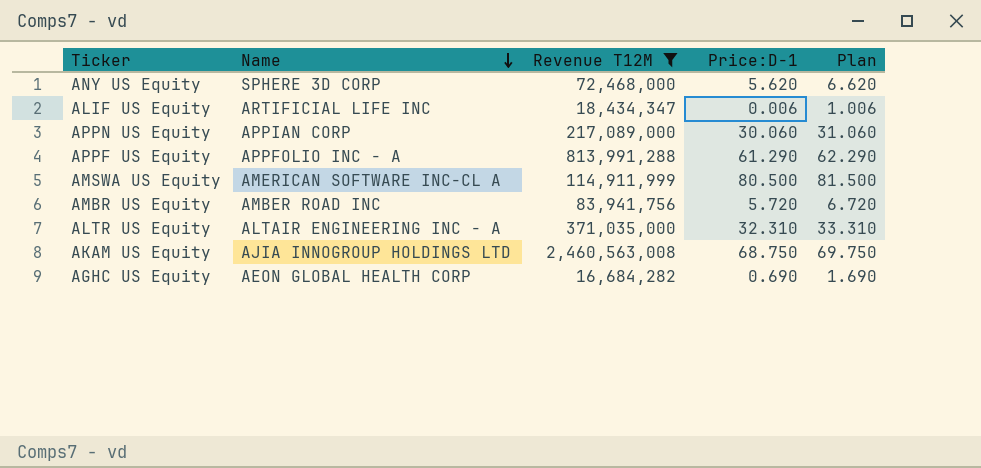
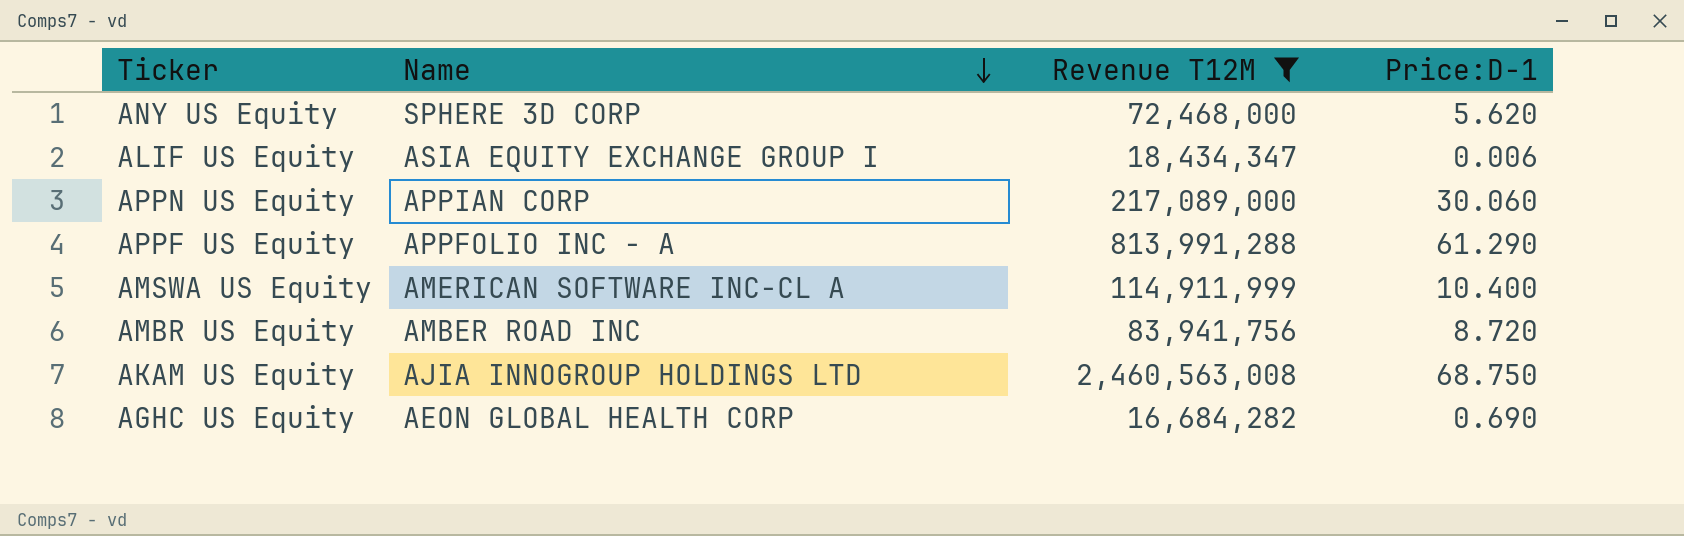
column Plan | formula: [Price:D-1] + 1 -> none
row ALTR US Equity: ALTAIR ENGINEERING INC - A | 371,035,000 | 32.310 | 33.310 -> none
ALIF US Equity | Name: ARTIFICIAL LIFE INC -> ASIA EQUITY EXCHANGE GROUP I
AMSWA US Equity | Price:D-1: 80.500 -> 10.400
AMBR US Equity | Price:D-1: 5.720 -> 8.720

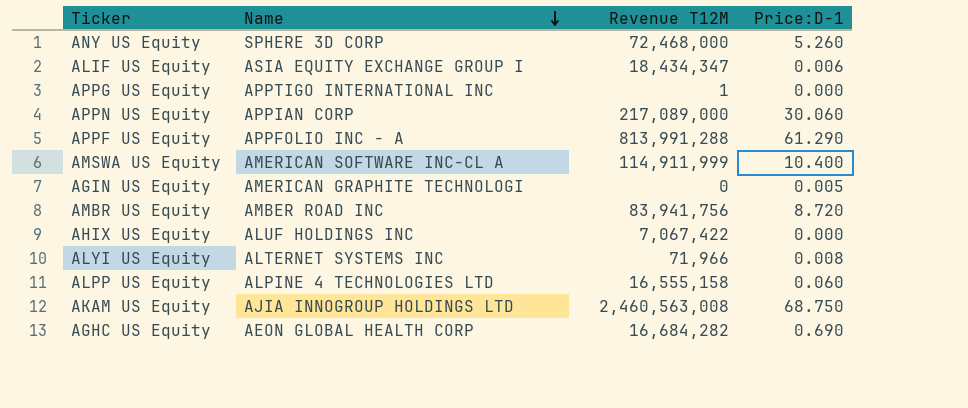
filter: Revenue T12M >= 16,684,282 -> none
ANY US Equity | Price:D-1: 5.620 -> 5.260

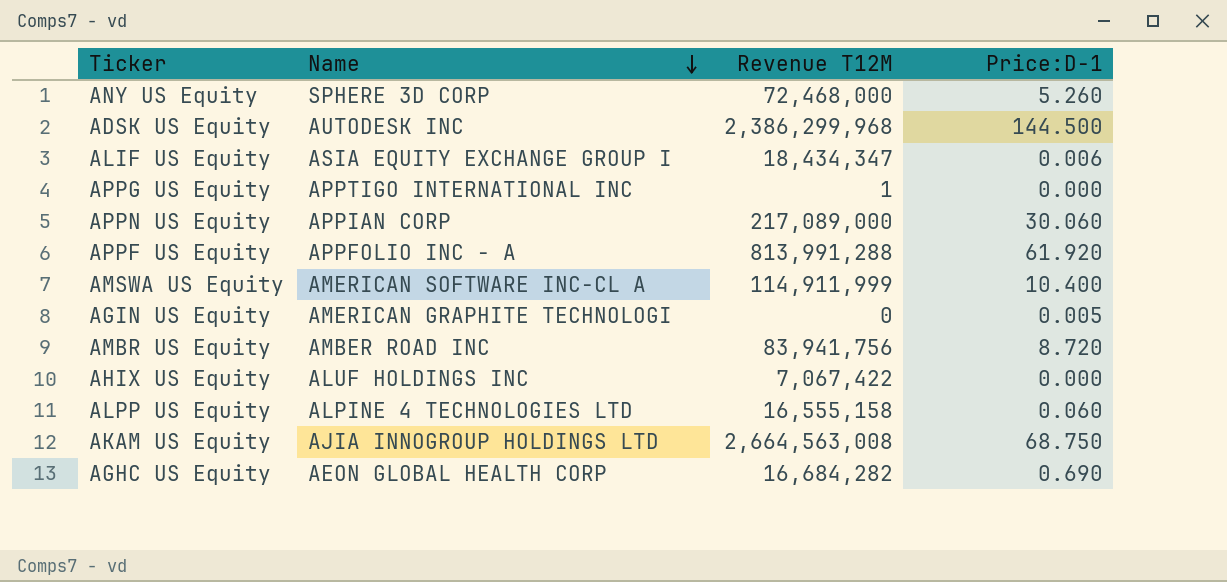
row ALYI US Equity: ALTERNET SYSTEMS INC | 71,966 | 0.008 -> none
row ADSK US Equity: none -> AUTODESK INC | 2,386,299,968 | 144.500
APPF US Equity | Price:D-1: 61.290 -> 61.920
AKAM US Equity | Revenue T12M: 2,460,563,008 -> 2,664,563,008

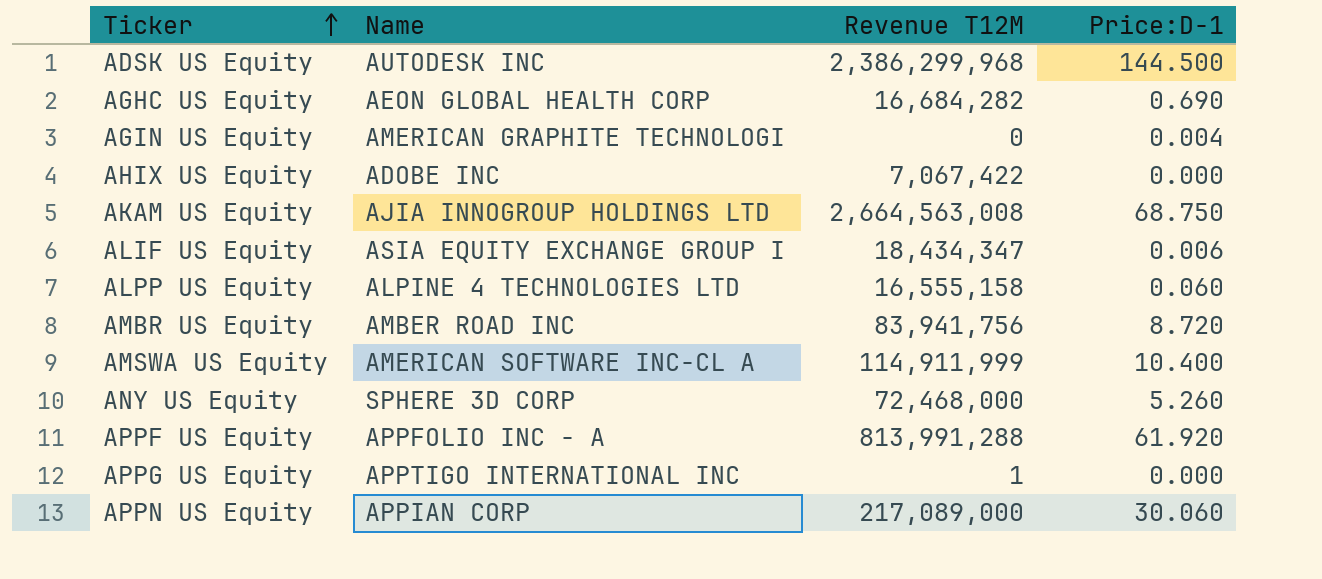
row order: Name descending -> Ticker ascending
AGIN US Equity | Price:D-1: 0.005 -> 0.004
AHIX US Equity | Name: ALUF HOLDINGS INC -> ADOBE INC

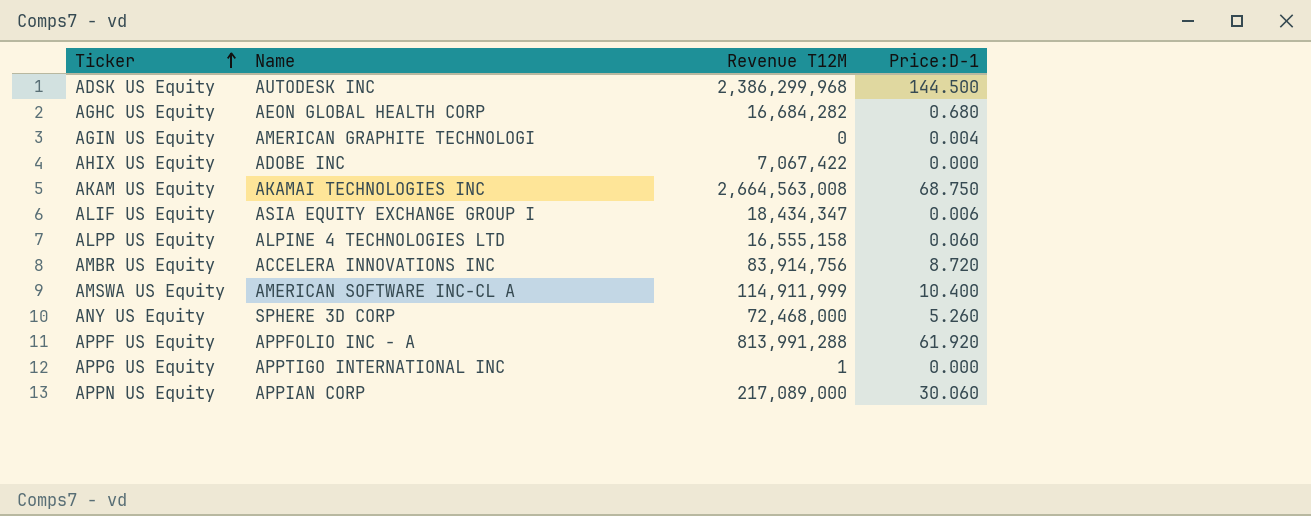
AGHC US Equity | Price:D-1: 0.690 -> 0.680
AKAM US Equity | Name: AJIA INNOGROUP HOLDINGS LTD -> AKAMAI TECHNOLOGIES INC
AMBR US Equity | Name: AMBER ROAD INC -> ACCELERA INNOVATIONS INC
AMBR US Equity | Revenue T12M: 83,941,756 -> 83,914,756

